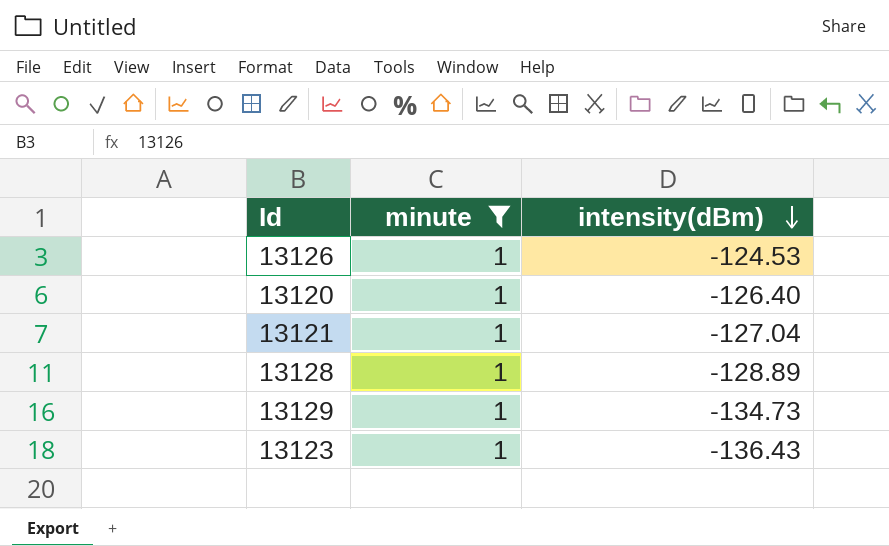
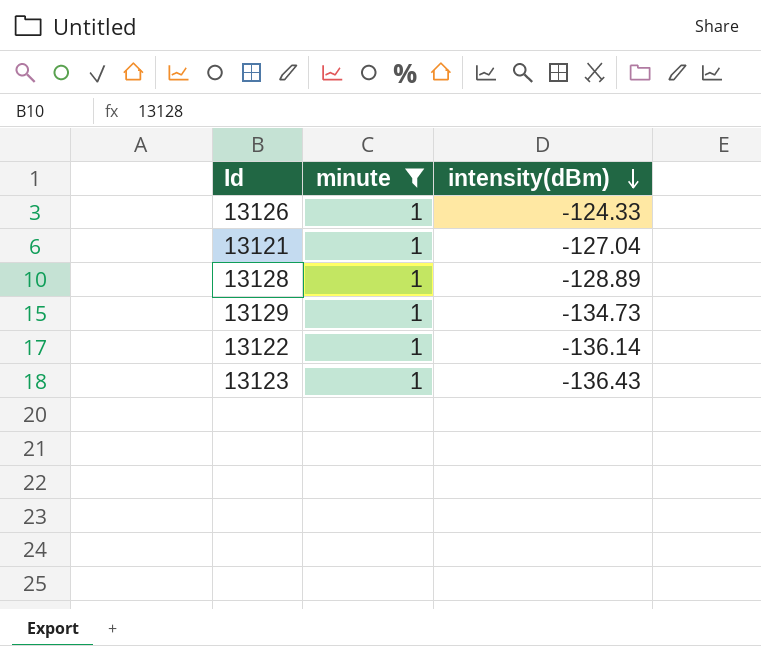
row 13120: 1 | -126.40 -> none
13126 | intensity(dBm): -124.53 -> -124.33
row 13122: none -> 1 | -136.14

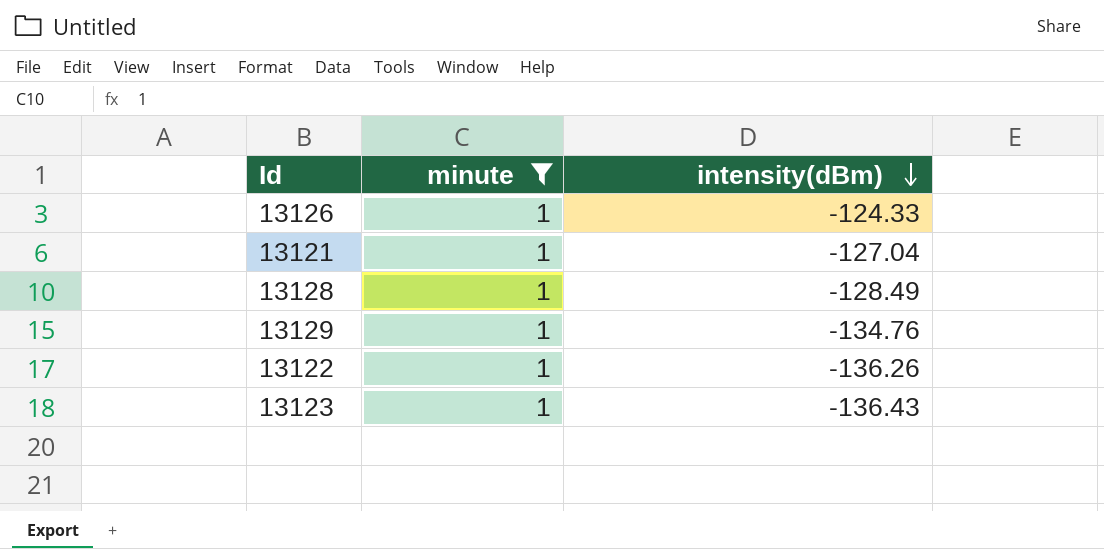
13128 | intensity(dBm): -128.89 -> -128.49
13129 | intensity(dBm): -134.73 -> -134.76
13122 | intensity(dBm): -136.14 -> -136.26

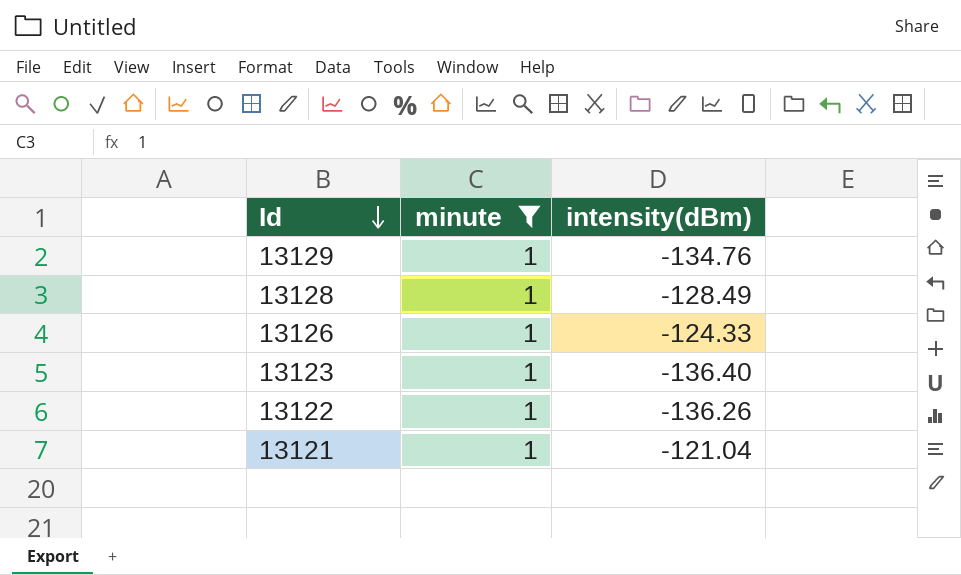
row order: intensity(dBm) descending -> Id descending
13123 | intensity(dBm): -136.43 -> -136.40
13121 | intensity(dBm): -127.04 -> -121.04

